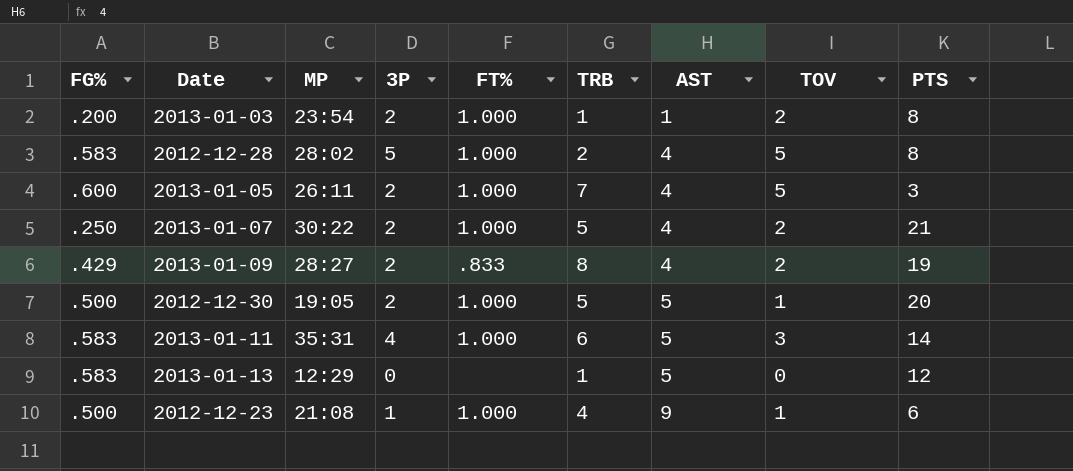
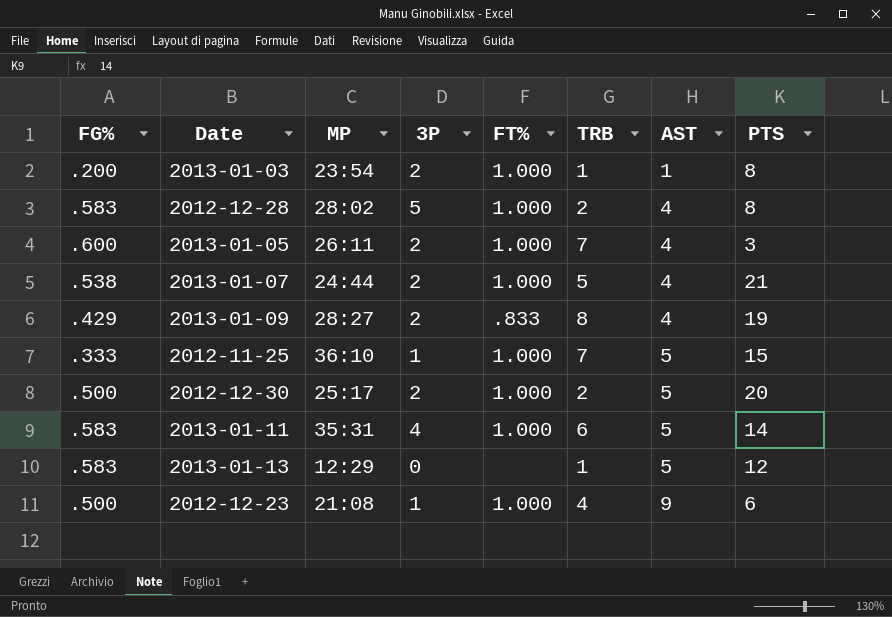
column TOV | position: 8 -> none
2013-01-07 | FG%: .250 -> .538
2013-01-07 | MP: 30:22 -> 24:44
row 2012-11-25: none -> .333 | 36:10 | 1 | 1.000 | 7 | 5 | 15
2012-12-30 | MP: 19:05 -> 25:17
2012-12-30 | TRB: 5 -> 2

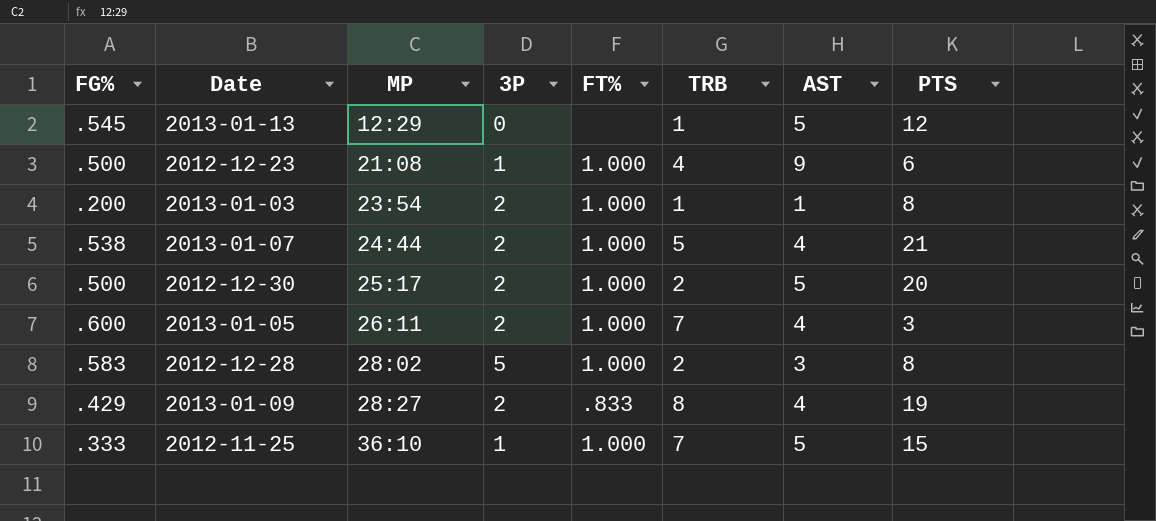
row order: AST ascending -> MP ascending
row 2013-01-11: .583 | 35:31 | 4 | 1.000 | 6 | 5 | 14 -> none
2013-01-13 | FG%: .583 -> .545
2012-12-28 | AST: 4 -> 3

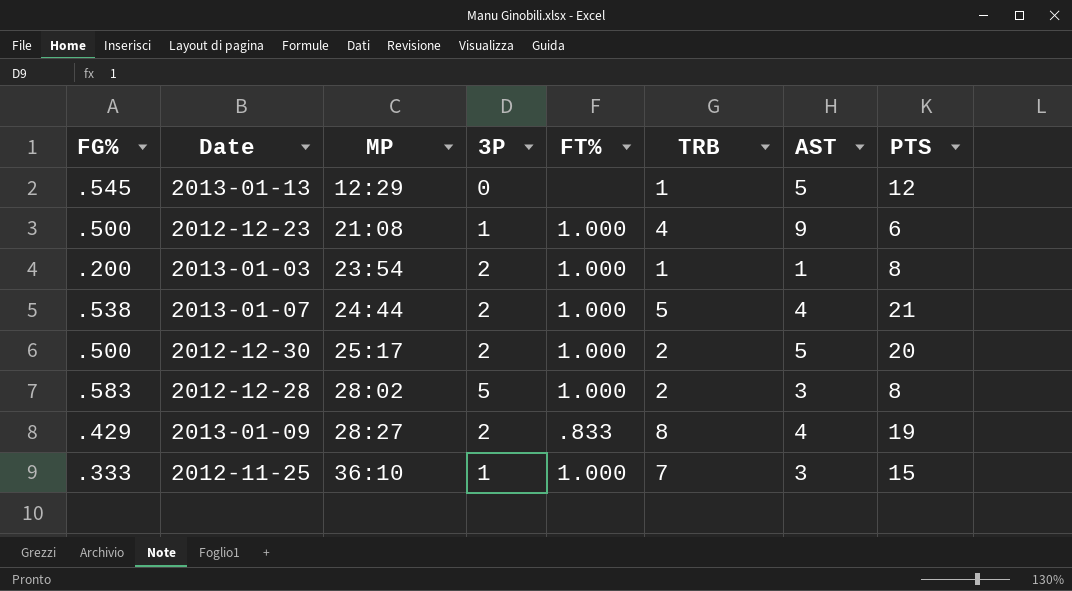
row 2013-01-05: .600 | 26:11 | 2 | 1.000 | 7 | 4 | 3 -> none
2012-11-25 | AST: 5 -> 3

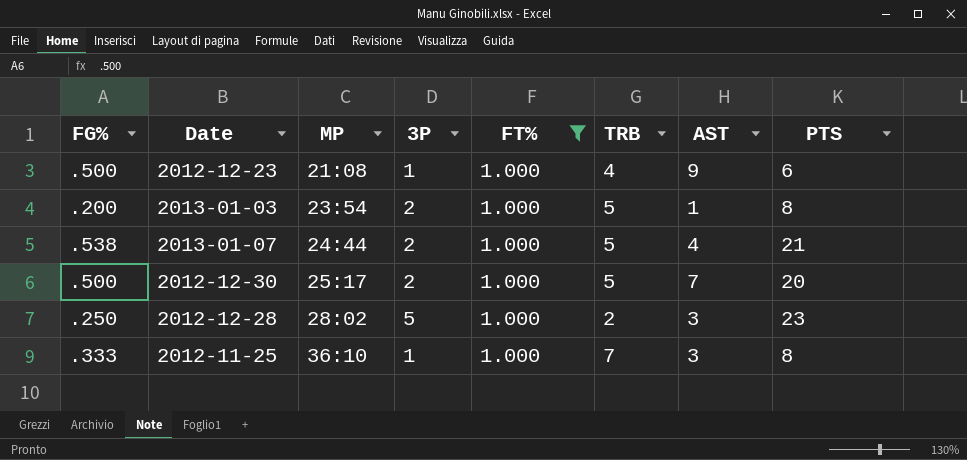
filter: none -> FT% = 1.000
2013-01-03 | TRB: 1 -> 5
2012-12-30 | TRB: 2 -> 5
2012-12-30 | AST: 5 -> 7
2012-12-28 | FG%: .583 -> .250
2012-12-28 | PTS: 8 -> 23
2012-11-25 | PTS: 15 -> 8

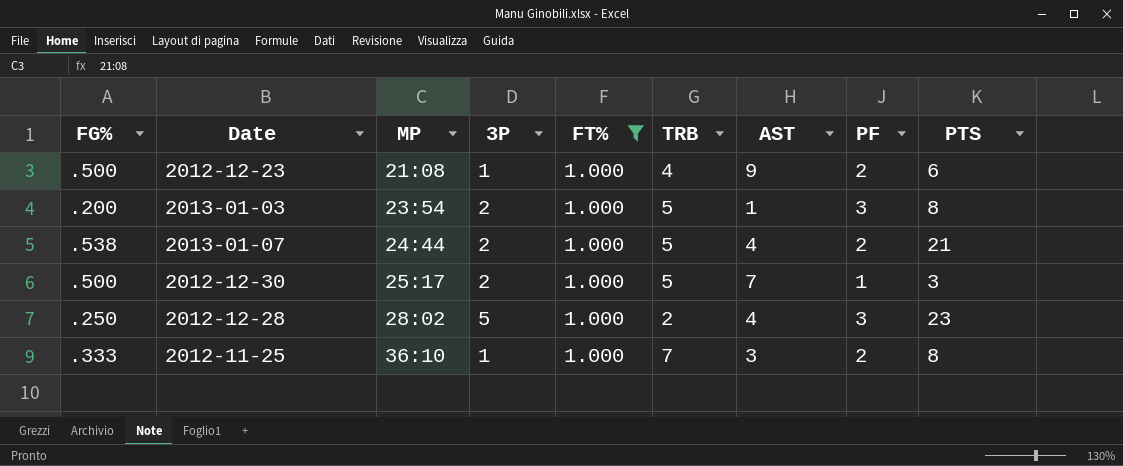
column PF | position: none -> 8
2012-12-30 | PTS: 20 -> 3
2012-12-28 | AST: 3 -> 4

